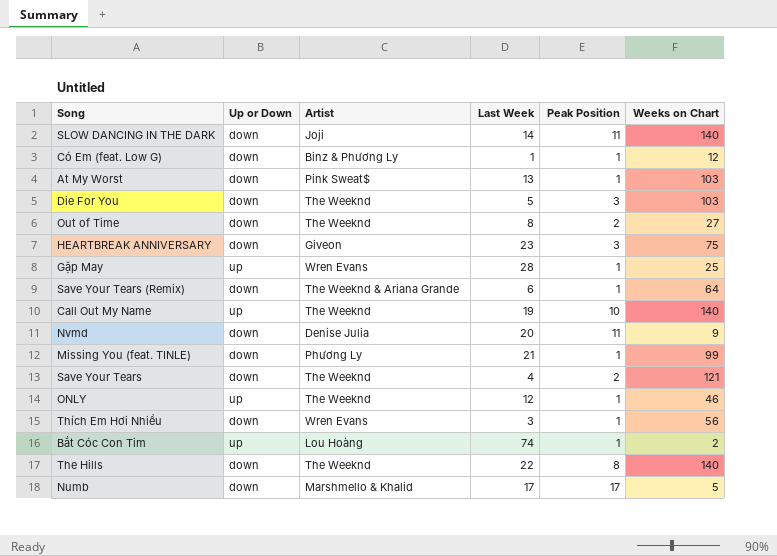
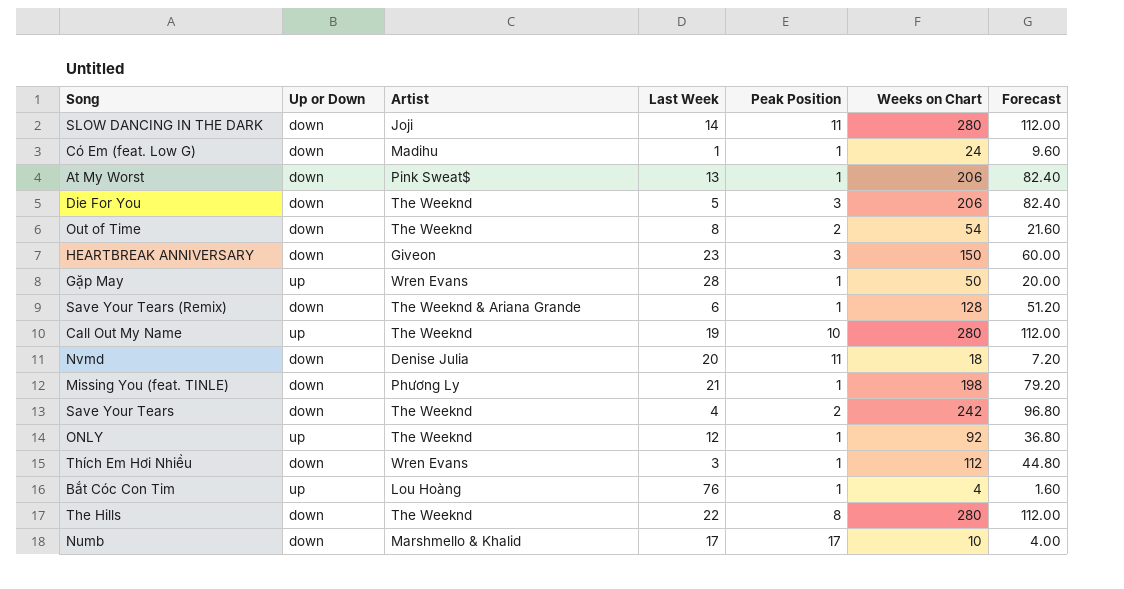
column Forecast | formula: none -> [Weeks on Chart] * 0.4
SLOW DANCING IN THE DARK | Weeks on Chart: 140 -> 280
Có Em (feat. Low G) | Artist: Binz & Phương Ly -> Madihu
Có Em (feat. Low G) | Weeks on Chart: 12 -> 24
At My Worst | Weeks on Chart: 103 -> 206
Die For You | Weeks on Chart: 103 -> 206
Out of Time | Weeks on Chart: 27 -> 54
HEARTBREAK ANNIVERSARY | Weeks on Chart: 75 -> 150
Gặp May | Weeks on Chart: 25 -> 50
Save Your Tears (Remix) | Weeks on Chart: 64 -> 128
Call Out My Name | Weeks on Chart: 140 -> 280
Nvmd | Weeks on Chart: 9 -> 18
Missing You (feat. TINLE) | Weeks on Chart: 99 -> 198
Save Your Tears | Weeks on Chart: 121 -> 242
ONLY | Weeks on Chart: 46 -> 92
Thích Em Hơi Nhiều | Weeks on Chart: 56 -> 112
Bắt Cóc Con Tim | Last Week: 74 -> 76
Bắt Cóc Con Tim | Weeks on Chart: 2 -> 4
The Hills | Weeks on Chart: 140 -> 280
Numb | Weeks on Chart: 5 -> 10

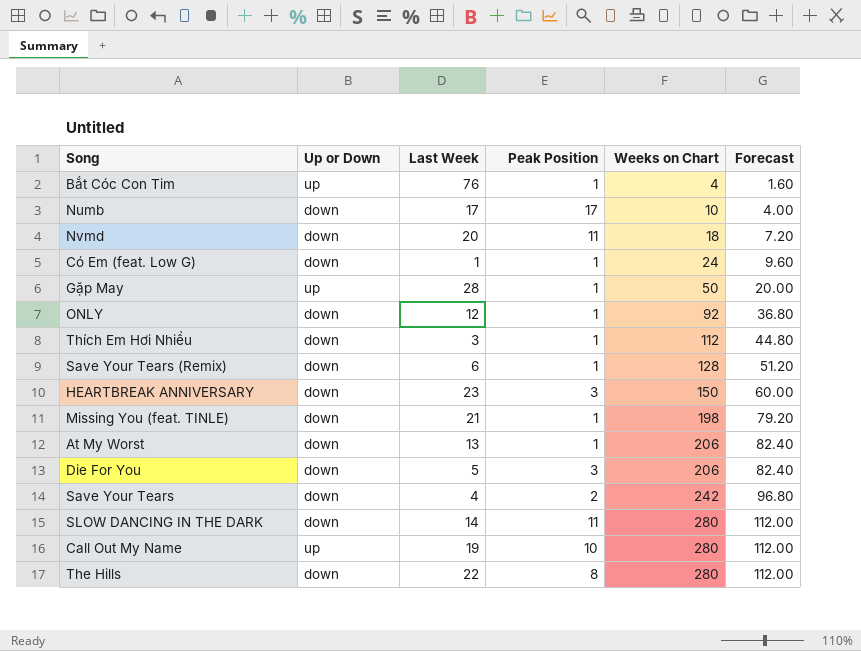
row order: none -> Weeks on Chart ascending
column Artist | position: 3 -> none
row Out of Time: down | The Weeknd | 8 | 2 | 54 | 21.60 -> none
ONLY | Up or Down: up -> down

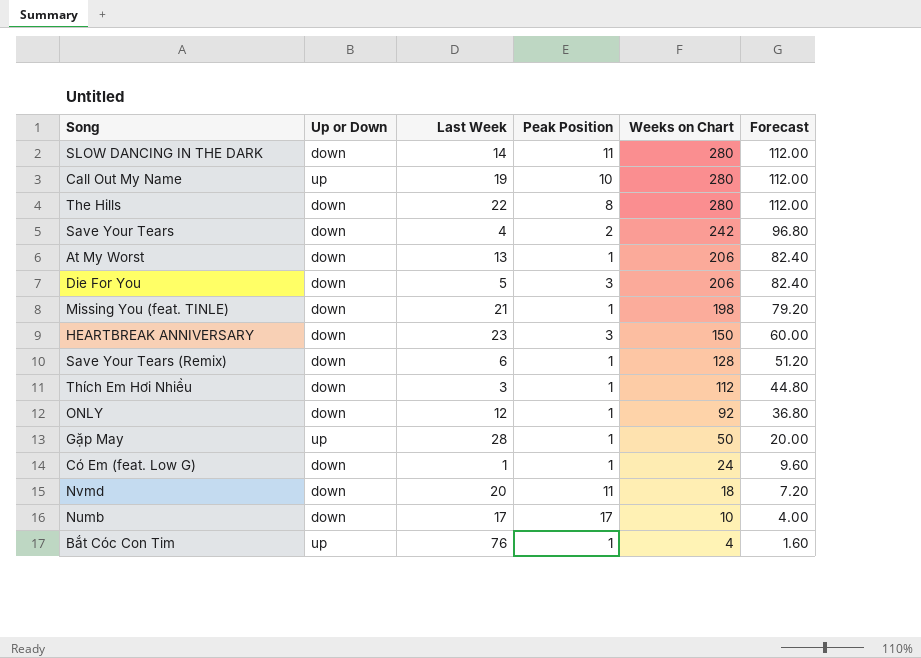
row order: Weeks on Chart ascending -> Weeks on Chart descending

